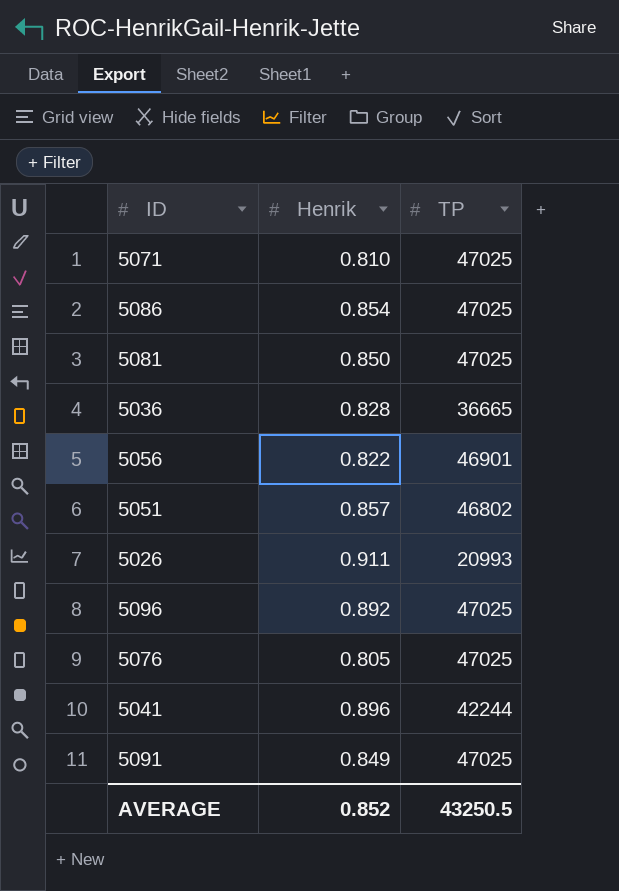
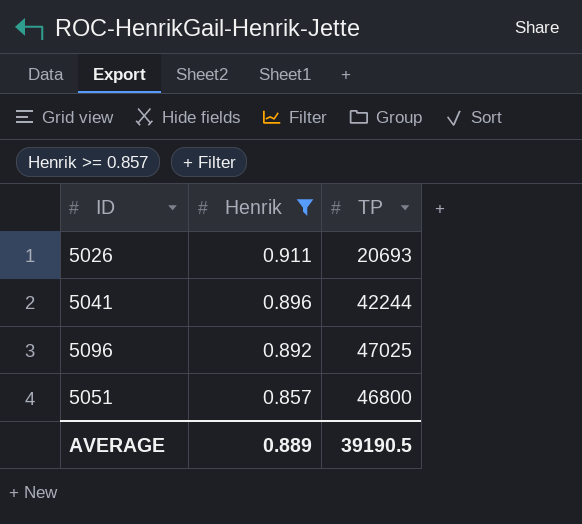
filter: none -> Henrik >= 0.857
row order: none -> Henrik descending
5026 | TP: 20993 -> 20693
5051 | TP: 46802 -> 46800
AVERAGE | Henrik: 0.852 -> 0.889
AVERAGE | TP: 43250.5 -> 39190.5

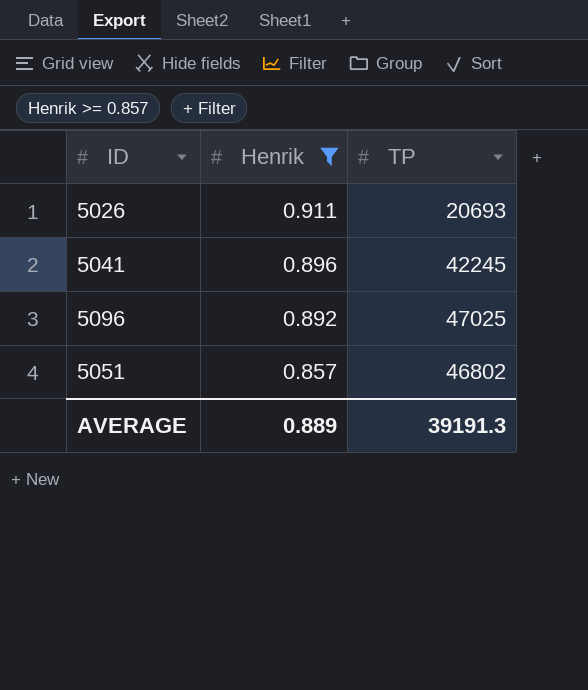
5041 | TP: 42244 -> 42245
5051 | TP: 46800 -> 46802
AVERAGE | TP: 39190.5 -> 39191.3

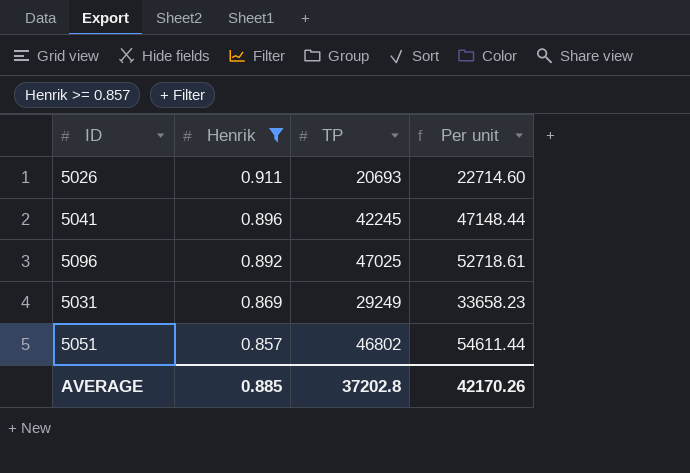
column Per unit | formula: none -> [TP] / [Henrik]
row 5031: none -> 0.869 | 29249 | 33658.23
AVERAGE | Henrik: 0.889 -> 0.885
AVERAGE | TP: 39191.3 -> 37202.8

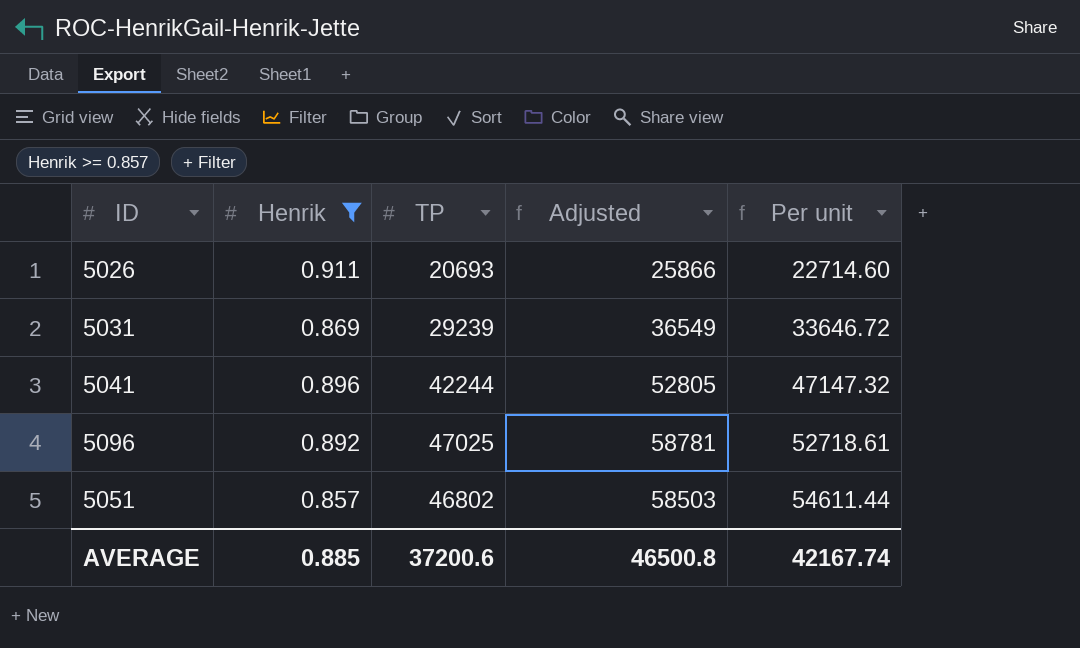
row order: Henrik descending -> Per unit ascending
column Adjusted | formula: none -> [TP] * 1.25
5031 | TP: 29249 -> 29239
5031 | Per unit: 33658.23 -> 33646.72
5041 | TP: 42245 -> 42244
5041 | Per unit: 47148.44 -> 47147.32
AVERAGE | TP: 37202.8 -> 37200.6
AVERAGE | Per unit: 42170.26 -> 42167.74

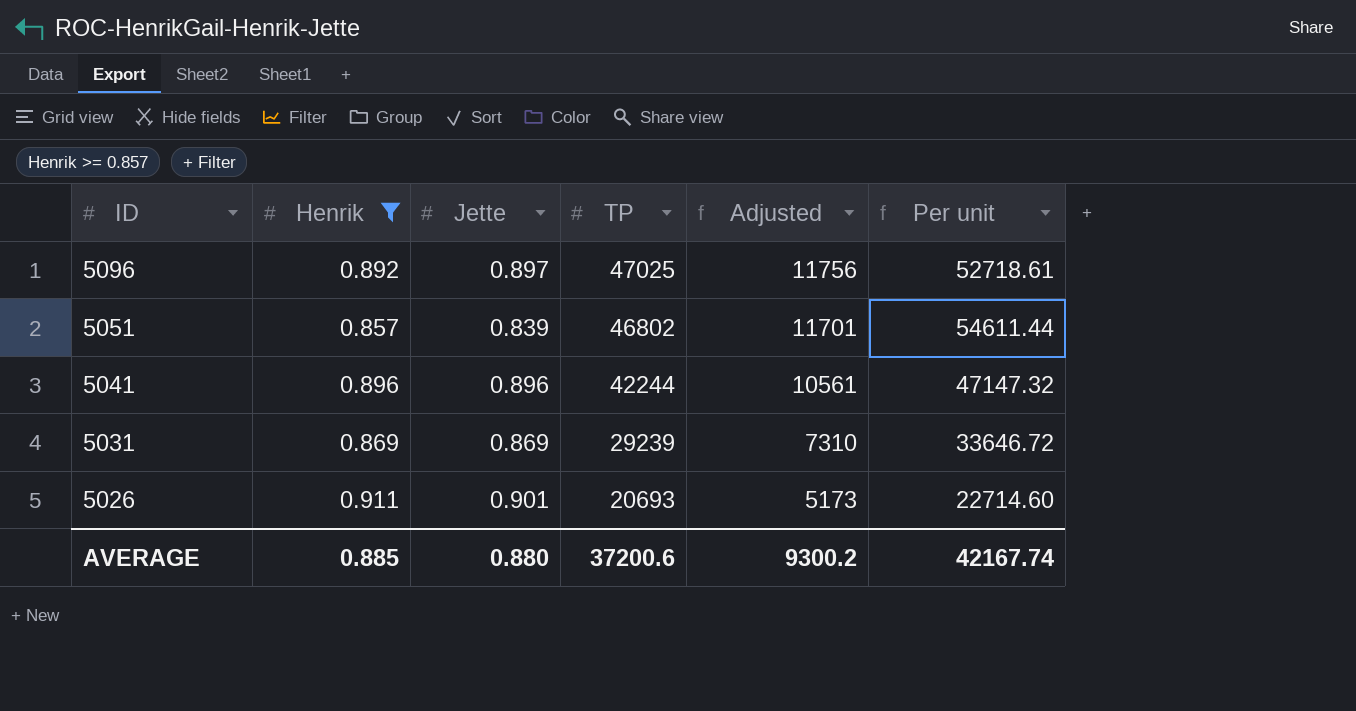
row order: Per unit ascending -> ID descending
column Jette | position: none -> 3
column Adjusted | formula: [TP] * 1.25 -> [TP] * 0.25
AVERAGE | Adjusted: 46500.8 -> 9300.2

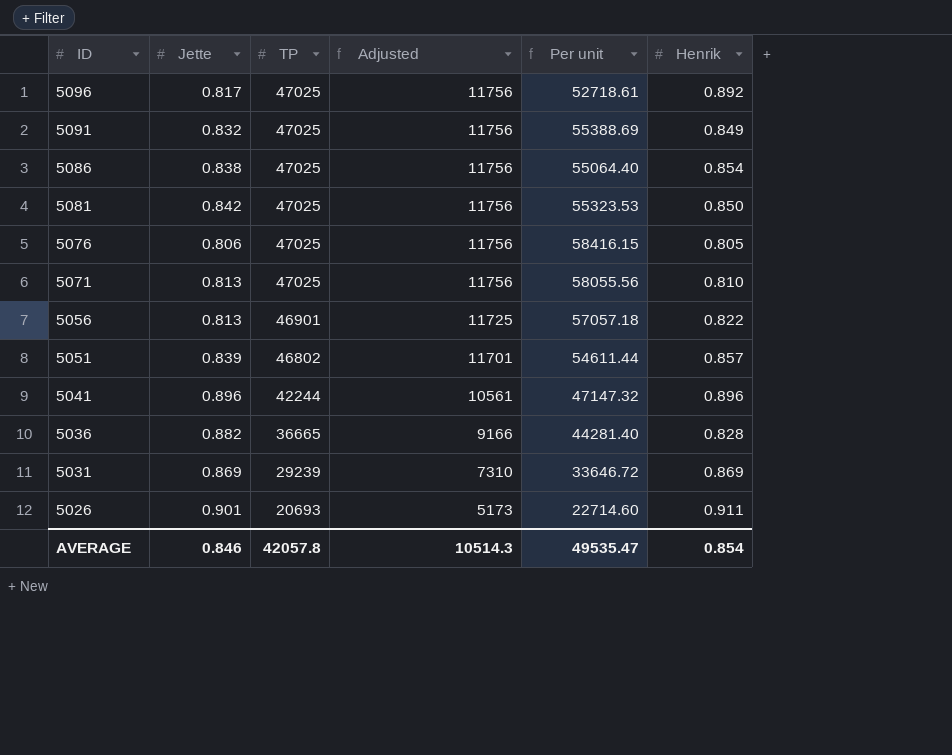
filter: Henrik >= 0.857 -> none
column Henrik | position: 2 -> 6
5096 | Jette: 0.897 -> 0.817
AVERAGE | Jette: 0.880 -> 0.846
AVERAGE | TP: 37200.6 -> 42057.8
AVERAGE | Adjusted: 9300.2 -> 10514.3
AVERAGE | Per unit: 42167.74 -> 49535.47
AVERAGE | Henrik: 0.885 -> 0.854

